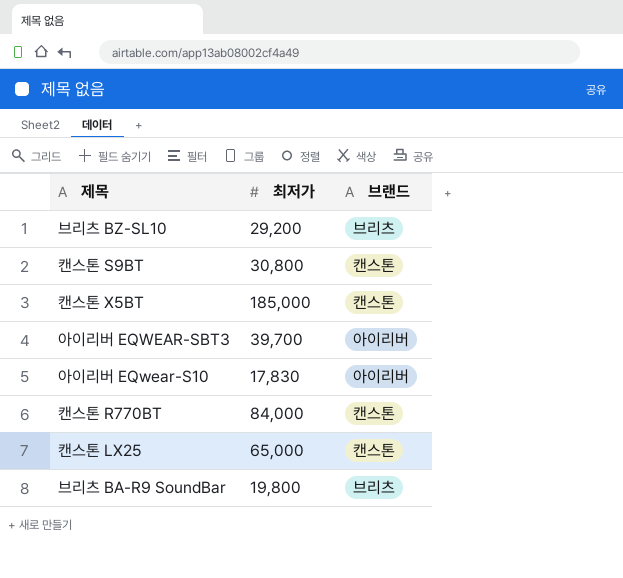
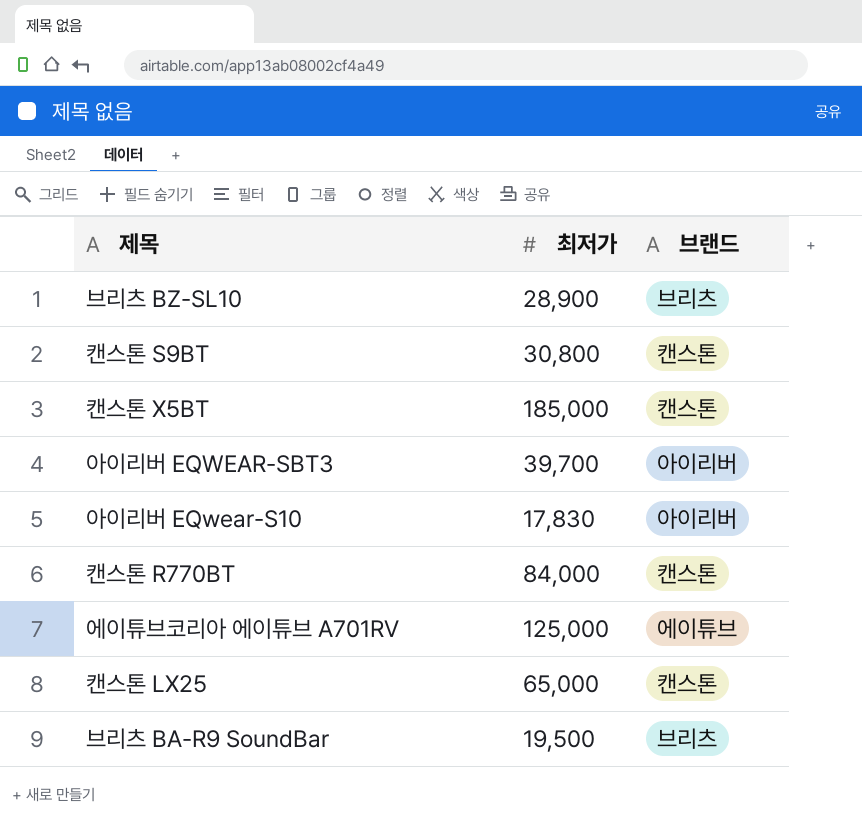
브리츠 BZ-SL10 | 최저가: 29,200 -> 28,900
row 에이튜브코리아 에이튜브 A701RV: none -> 125,000 | 에이튜브
브리츠 BA-R9 SoundBar | 최저가: 19,800 -> 19,500

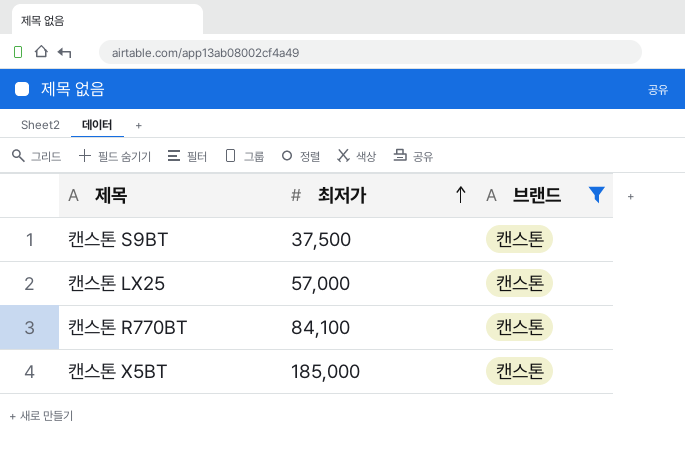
filter: none -> 브랜드 = 캔스톤
row order: none -> 최저가 ascending
캔스톤 S9BT | 최저가: 30,800 -> 37,500
캔스톤 LX25 | 최저가: 65,000 -> 57,000
캔스톤 R770BT | 최저가: 84,000 -> 84,100

